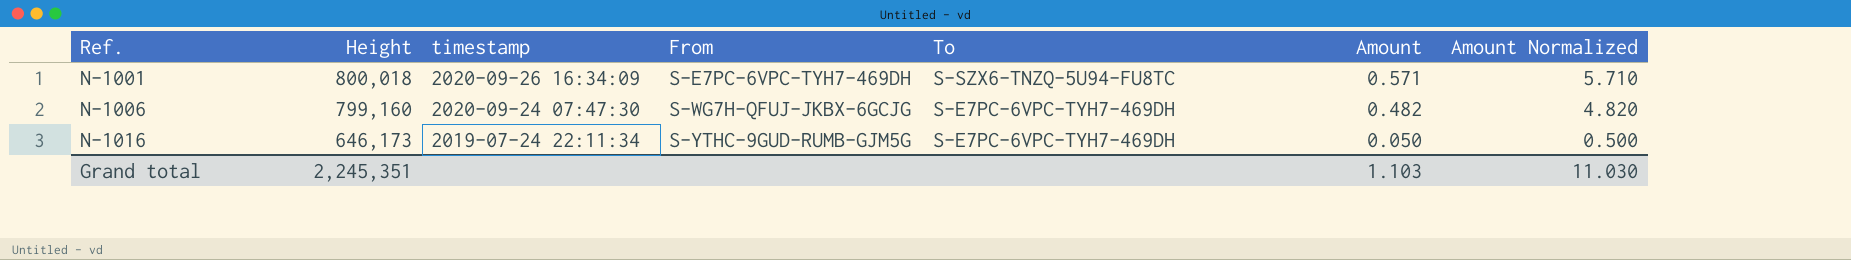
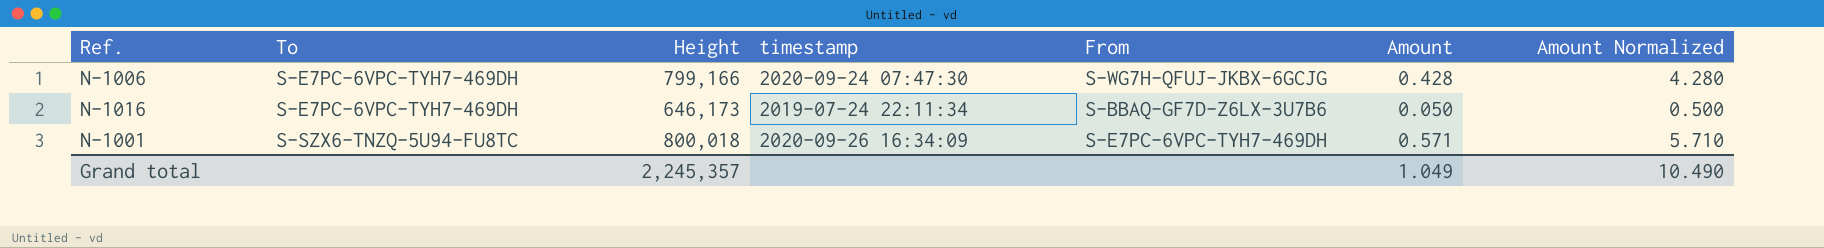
row order: Ref. ascending -> To ascending
column To | position: 5 -> 2
N-1006 | Height: 799,160 -> 799,166
N-1006 | Amount: 0.482 -> 0.428
N-1006 | Amount Normalized: 4.820 -> 4.280
N-1016 | From: S-YTHC-9GUD-RUMB-GJM5G -> S-BBAQ-GF7D-Z6LX-3U7B6
Grand total | Height: 2,245,351 -> 2,245,357
Grand total | Amount: 1.103 -> 1.049
Grand total | Amount Normalized: 11.030 -> 10.490

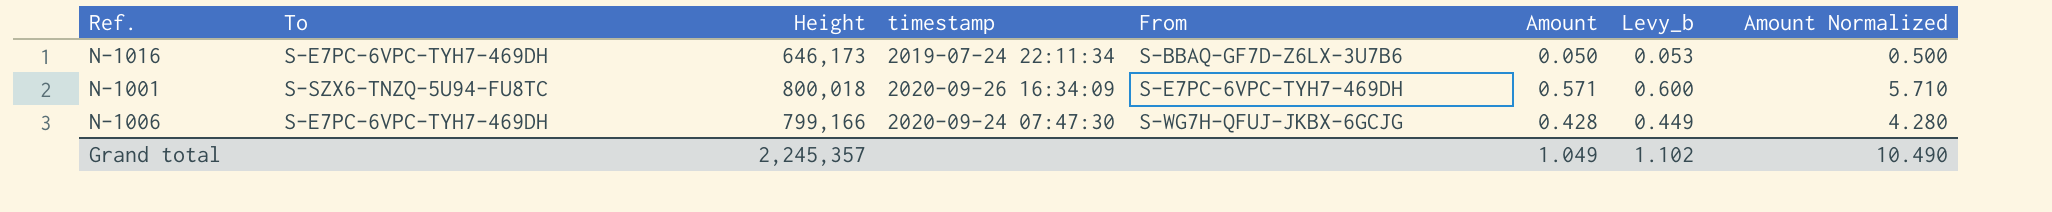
row order: To ascending -> From ascending
column Levy_b | formula: none -> [Amount] * 1.05

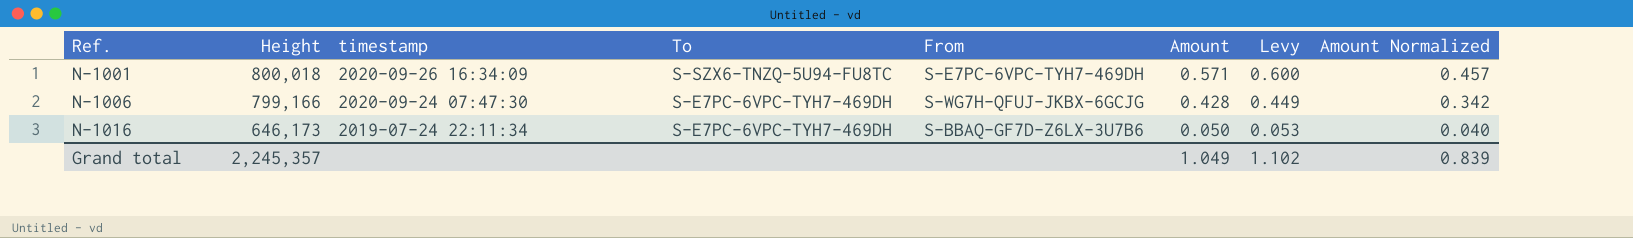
row order: From ascending -> Ref. ascending
column To | position: 2 -> 4
column name: Levy_b -> Levy
column Amount Normalized | formula: [Amount] * 10 -> [Amount] * 0.8
Grand total | Amount Normalized: 10.490 -> 0.839

